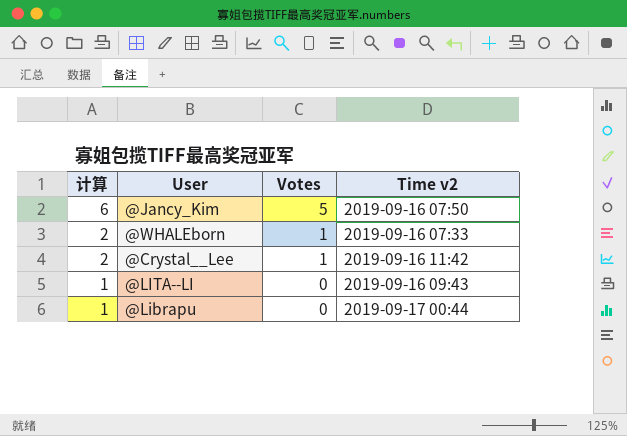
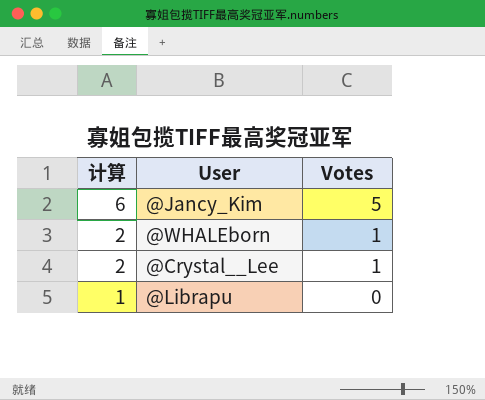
column Time v2 | position: 4 -> none
row @LITA--LI: 1 | 0 | 2019-09-16 09:43 -> none

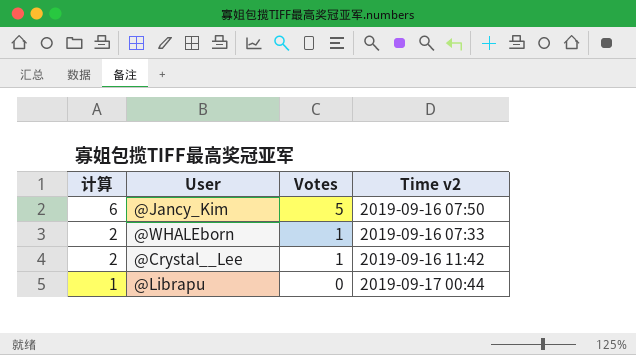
column Time v2 | position: none -> 4

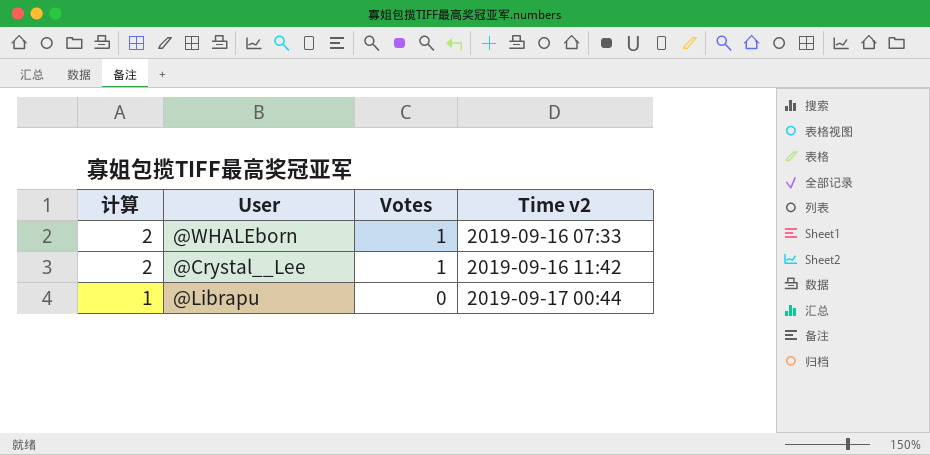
row @Jancy_Kim: 6 | 5 | 2019-09-16 07:50 -> none

